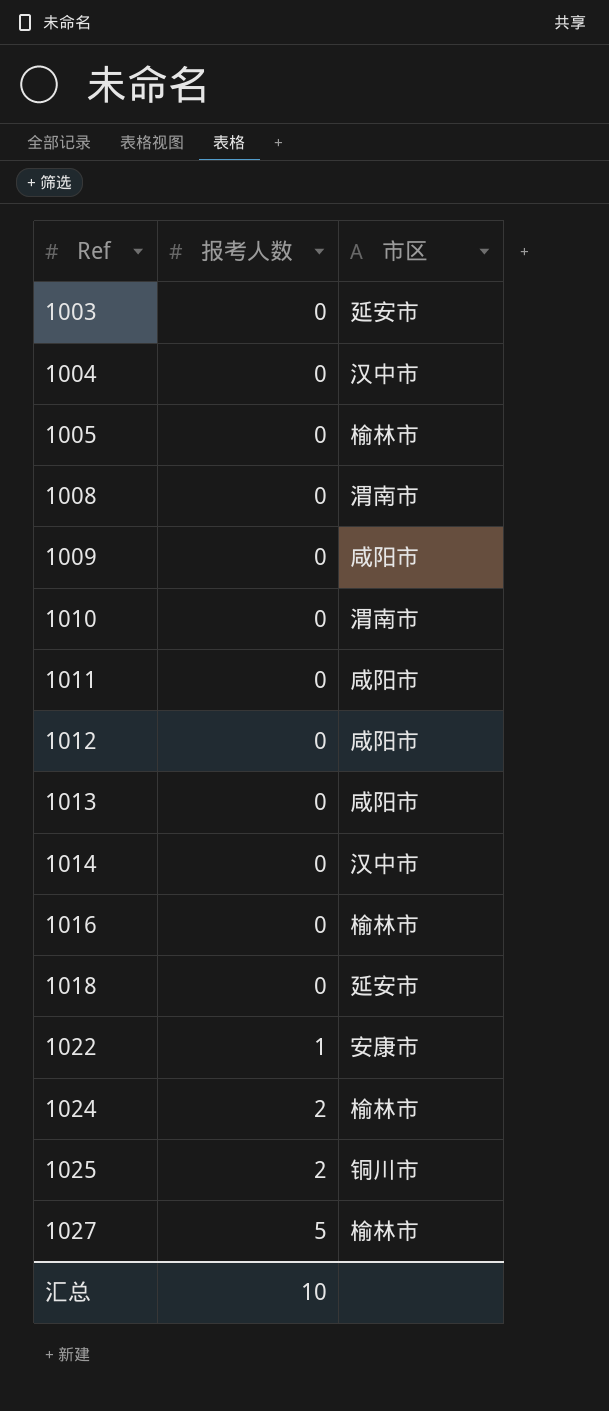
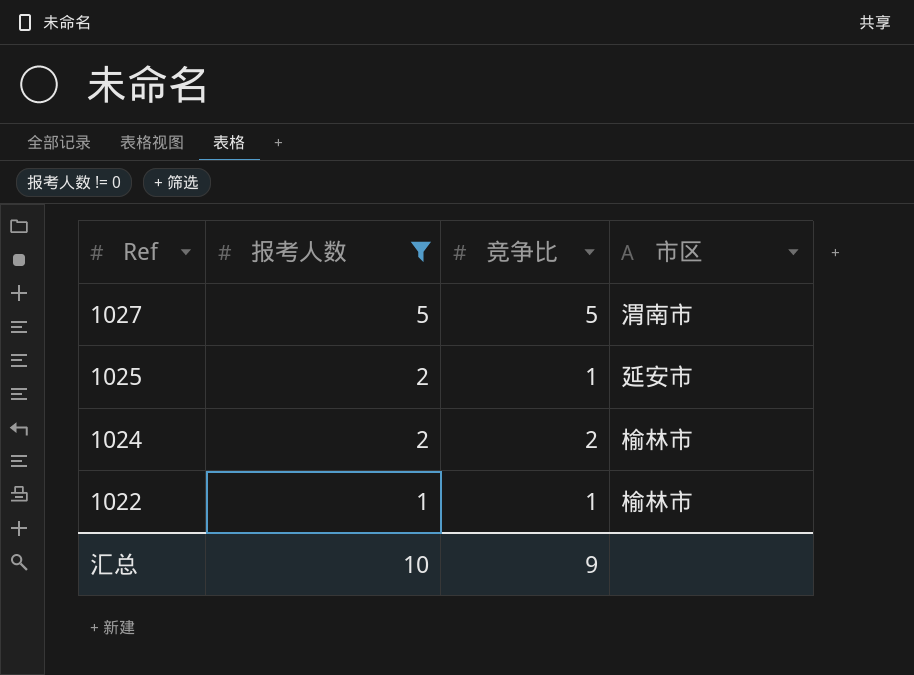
filter: none -> 报考人数 != 0
row order: Ref ascending -> Ref descending
column 竞争比 | position: none -> 3
1027 | 市区: 榆林市 -> 渭南市
1025 | 市区: 铜川市 -> 延安市
1022 | 市区: 安康市 -> 榆林市

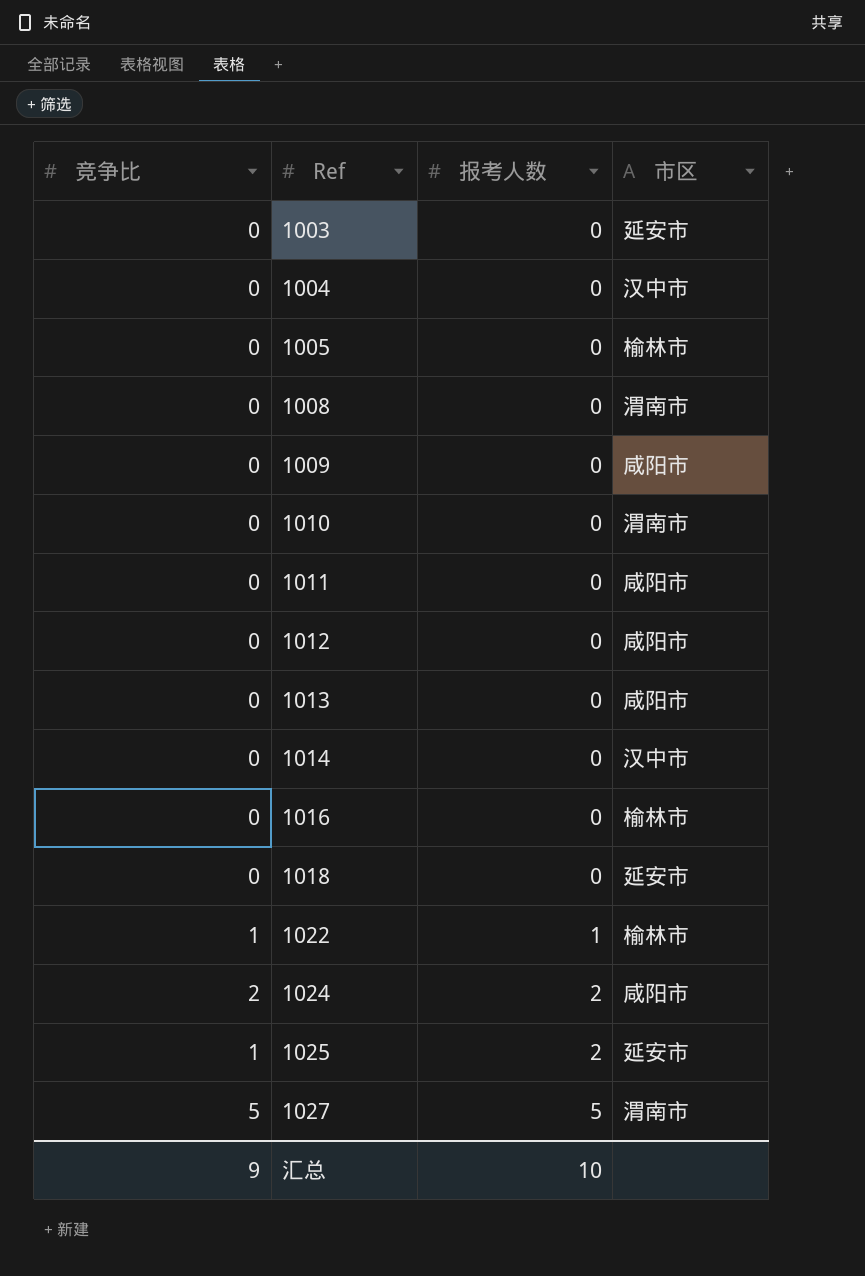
filter: 报考人数 != 0 -> none
row order: Ref descending -> Ref ascending
column 竞争比 | position: 3 -> 1
1024 | 市区: 榆林市 -> 咸阳市

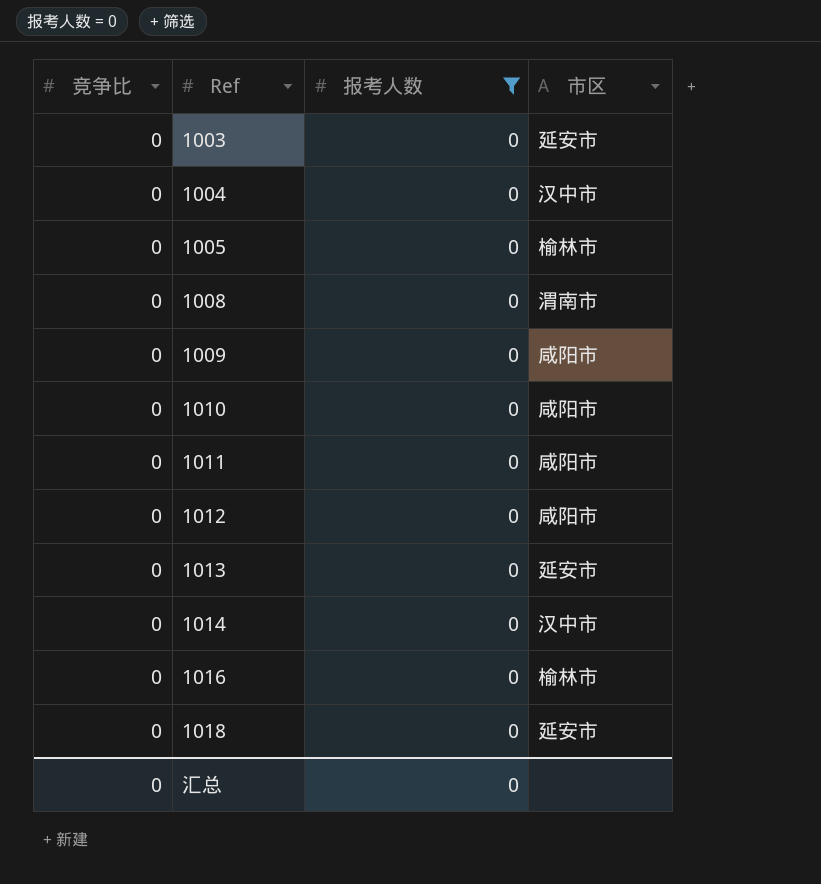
filter: none -> 报考人数 = 0
1010 | 市区: 渭南市 -> 咸阳市
1013 | 市区: 咸阳市 -> 延安市
汇总 | 竞争比: 9 -> 0
汇总 | 报考人数: 10 -> 0

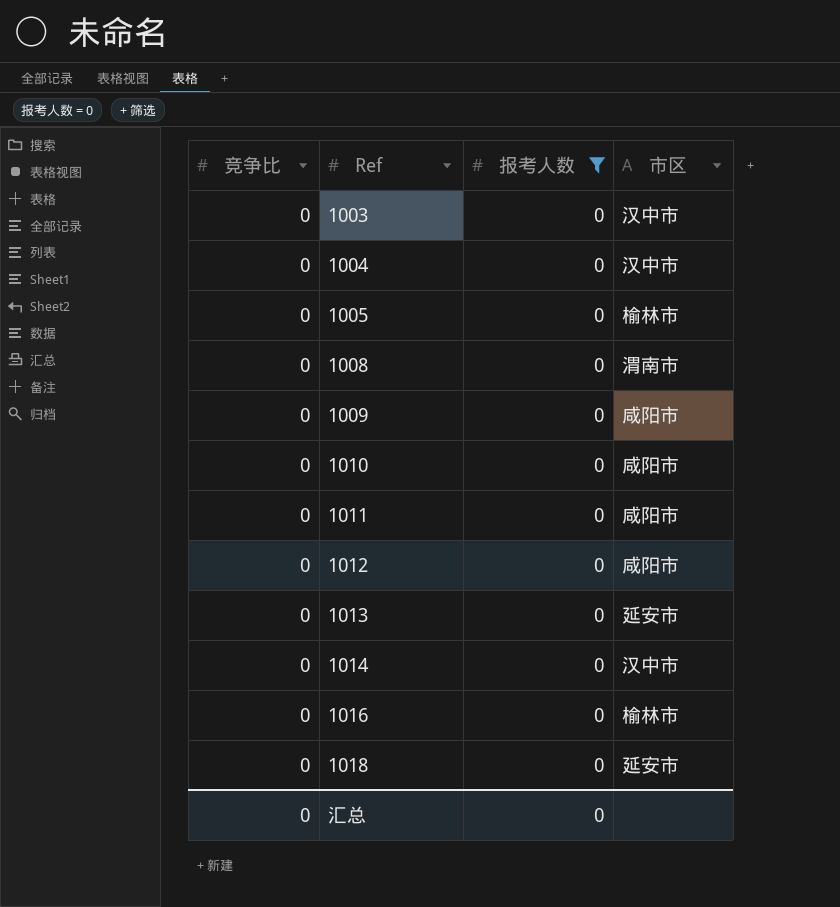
1003 | 市区: 延安市 -> 汉中市

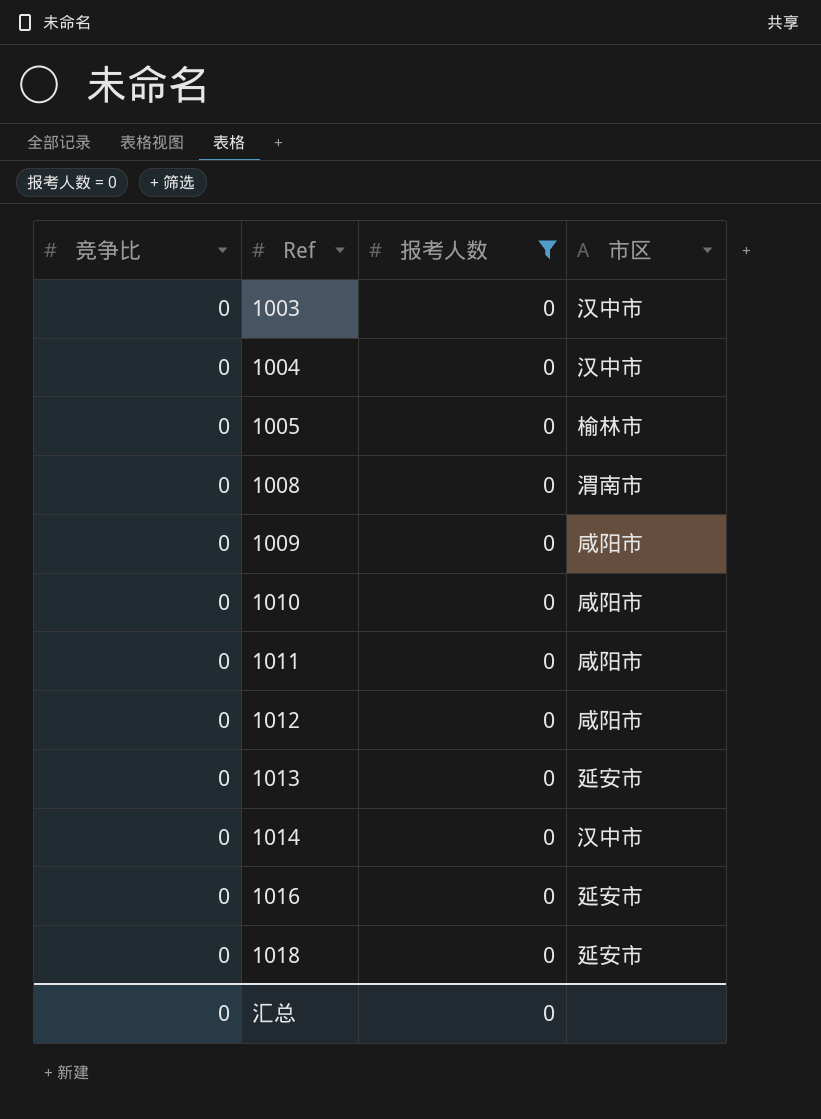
1016 | 市区: 榆林市 -> 延安市

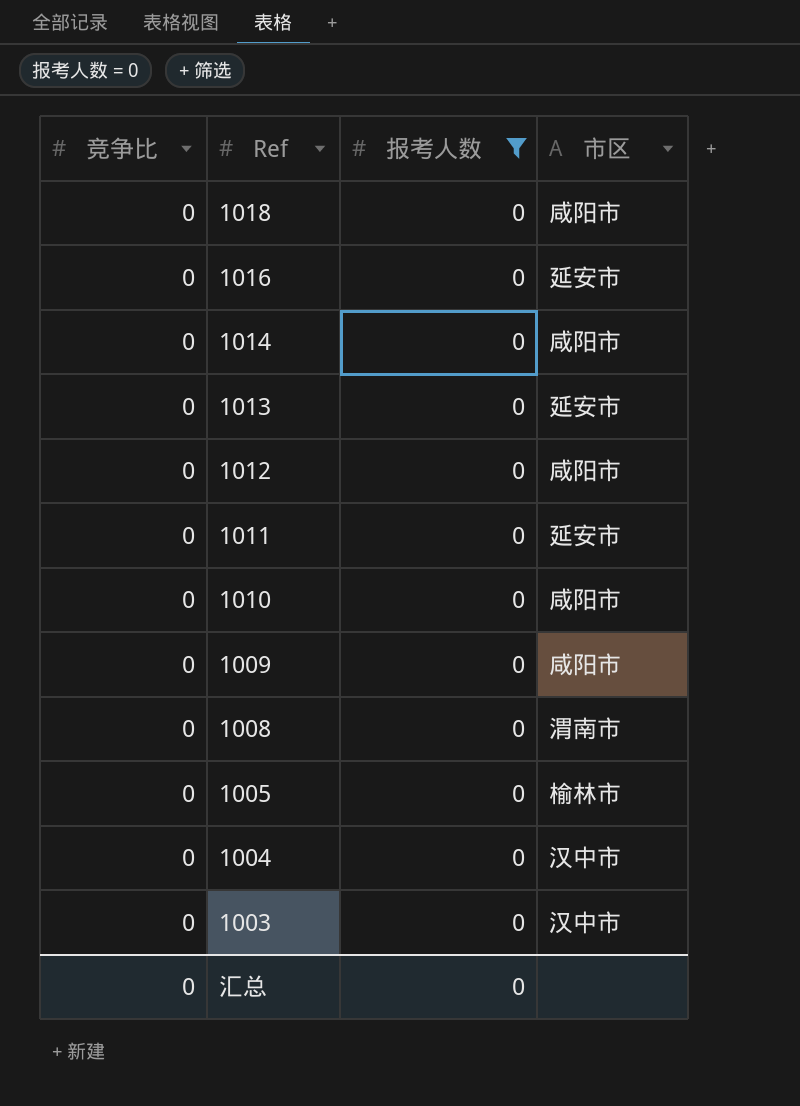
row order: Ref ascending -> Ref descending
1018 | 市区: 延安市 -> 咸阳市
1014 | 市区: 汉中市 -> 咸阳市
1011 | 市区: 咸阳市 -> 延安市

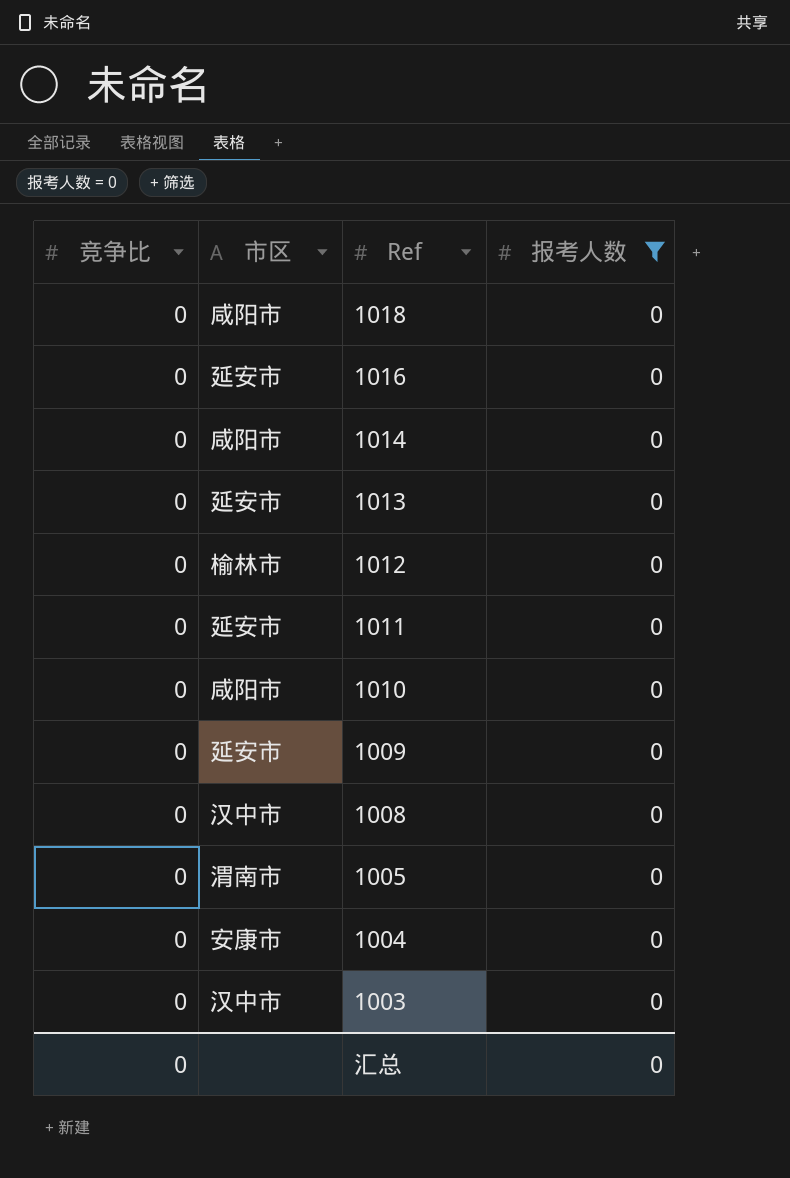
column 市区 | position: 4 -> 2
1012 | 市区: 咸阳市 -> 榆林市
1009 | 市区: 咸阳市 -> 延安市
1008 | 市区: 渭南市 -> 汉中市
1005 | 市区: 榆林市 -> 渭南市
1004 | 市区: 汉中市 -> 安康市

